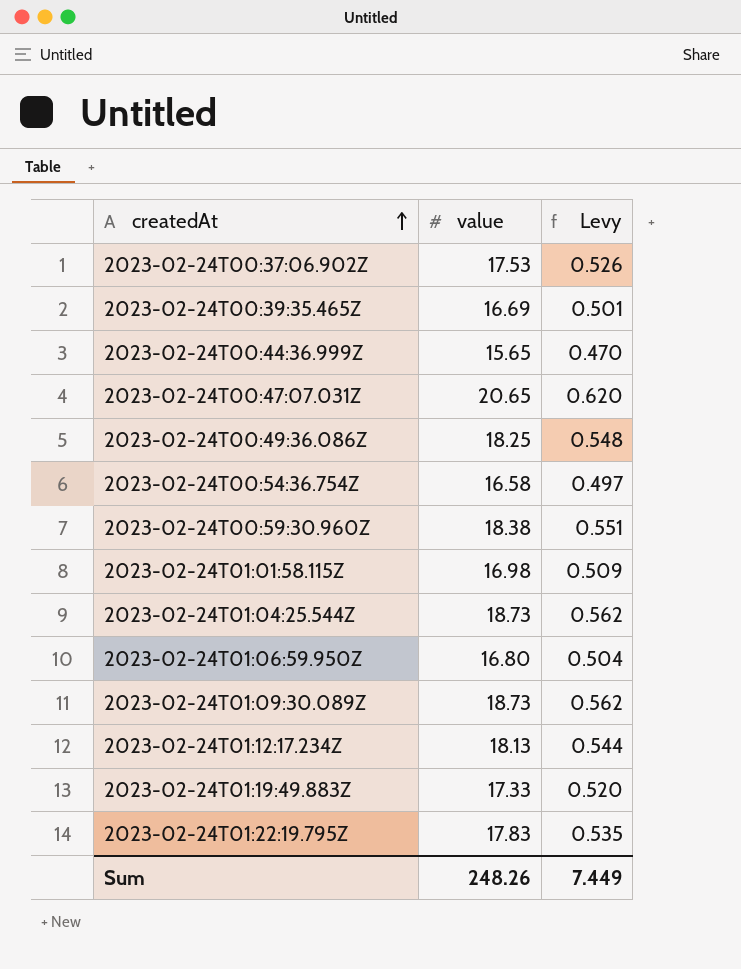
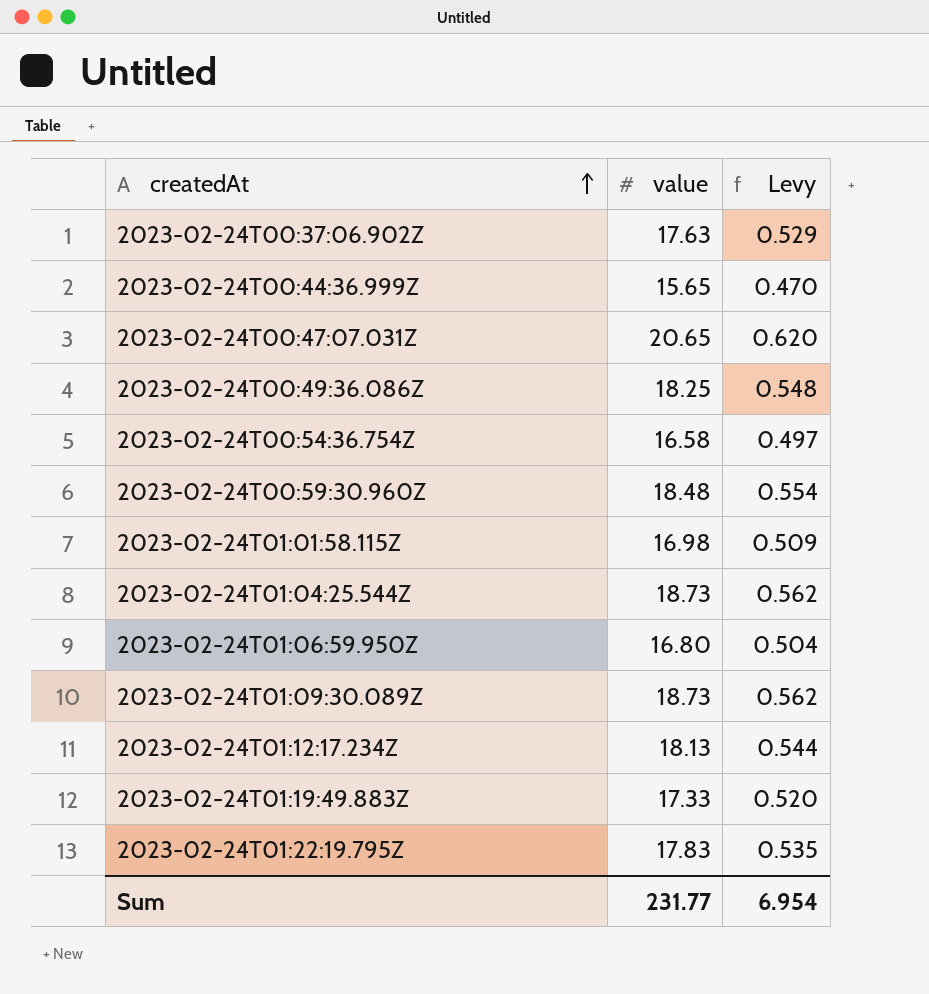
row 2023-02-24T00:39:35.465Z: 16.69 | 0.501 -> none
2023-02-24T00:37:06.902Z | value: 17.53 -> 17.63
2023-02-24T00:37:06.902Z | Levy: 0.526 -> 0.529
2023-02-24T00:59:30.960Z | value: 18.38 -> 18.48
2023-02-24T00:59:30.960Z | Levy: 0.551 -> 0.554
Sum | value: 248.26 -> 231.77
Sum | Levy: 7.449 -> 6.954

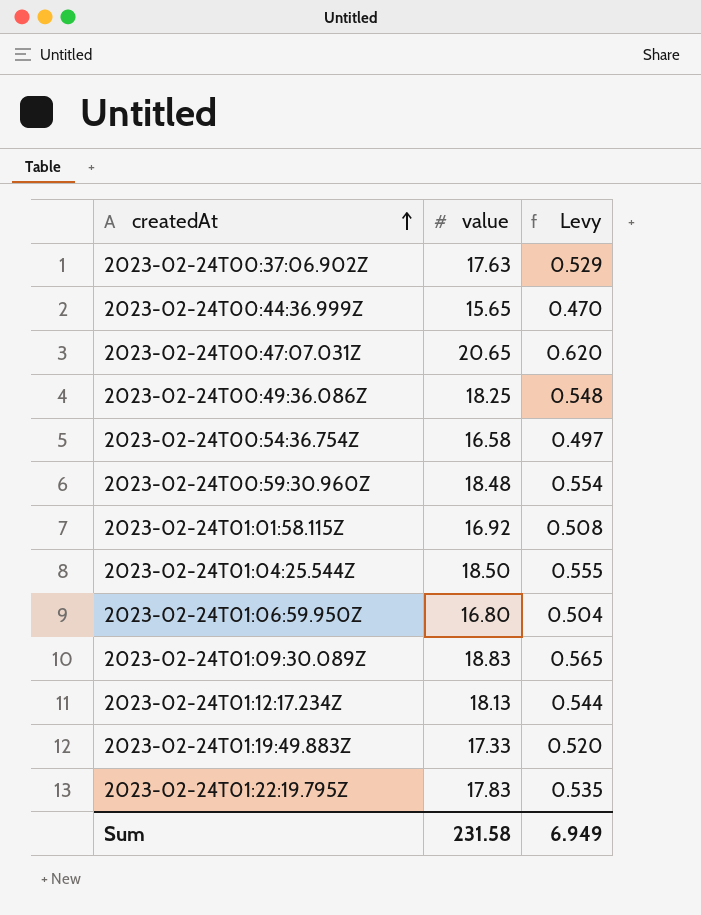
2023-02-24T01:01:58.115Z | value: 16.98 -> 16.92
2023-02-24T01:01:58.115Z | Levy: 0.509 -> 0.508
2023-02-24T01:04:25.544Z | value: 18.73 -> 18.50
2023-02-24T01:04:25.544Z | Levy: 0.562 -> 0.555
2023-02-24T01:09:30.089Z | value: 18.73 -> 18.83
2023-02-24T01:09:30.089Z | Levy: 0.562 -> 0.565
Sum | value: 231.77 -> 231.58
Sum | Levy: 6.954 -> 6.949

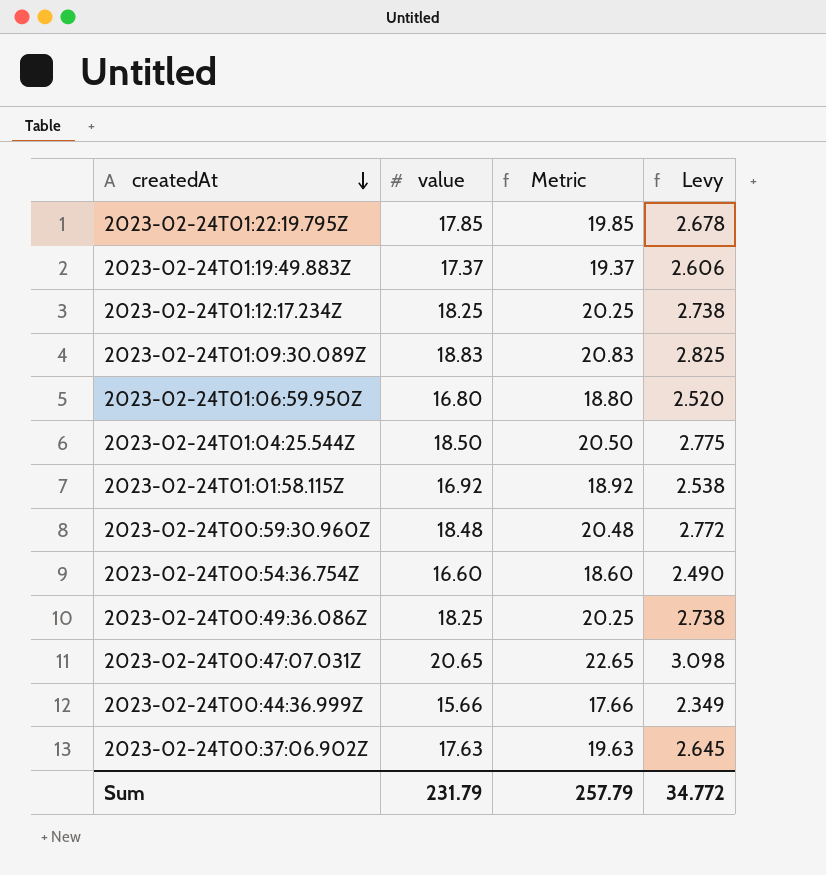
row order: createdAt ascending -> createdAt descending
column Metric | formula: none -> [value] + 2
column Levy | formula: [value] * 0.03 -> [value] * 0.15
2023-02-24T01:22:19.795Z | value: 17.83 -> 17.85
2023-02-24T01:19:49.883Z | value: 17.33 -> 17.37
2023-02-24T01:12:17.234Z | value: 18.13 -> 18.25
2023-02-24T00:54:36.754Z | value: 16.58 -> 16.60
2023-02-24T00:44:36.999Z | value: 15.65 -> 15.66
Sum | value: 231.58 -> 231.79
Sum | Levy: 6.949 -> 34.772

